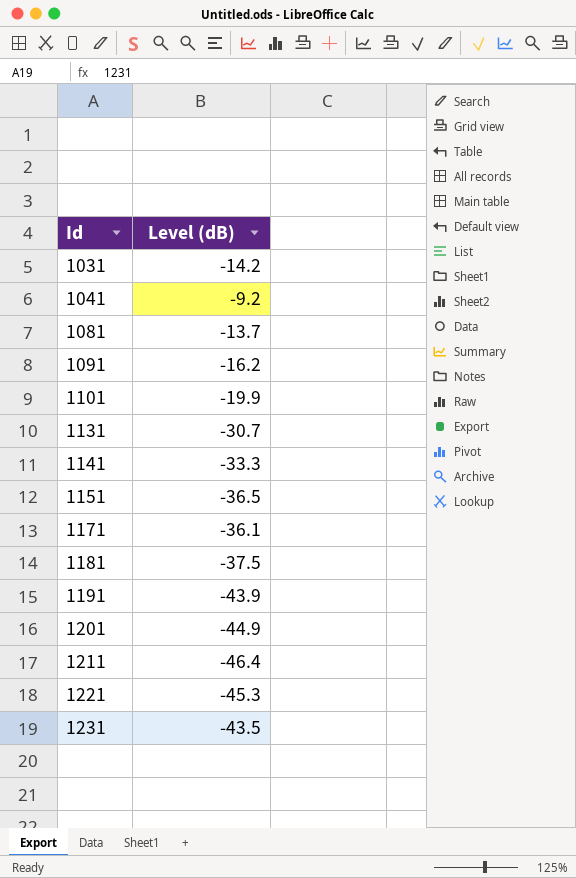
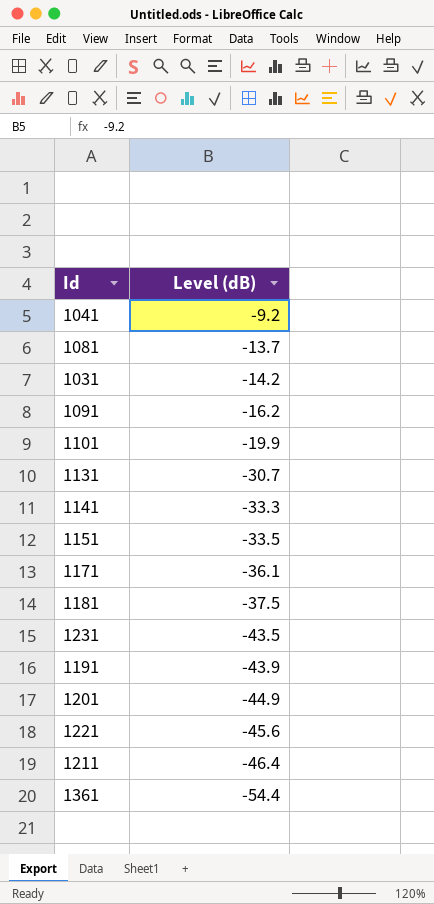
row order: Id ascending -> Level (dB) descending
1151 | Level (dB): -36.5 -> -33.5
1221 | Level (dB): -45.3 -> -45.6
row 1361: none -> -54.4

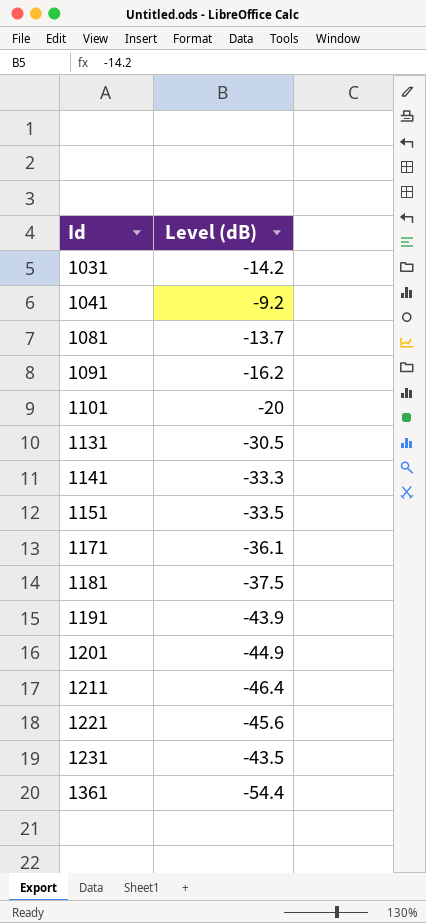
row order: Level (dB) descending -> Id ascending
1101 | Level (dB): -19.9 -> -20
1131 | Level (dB): -30.7 -> -30.5

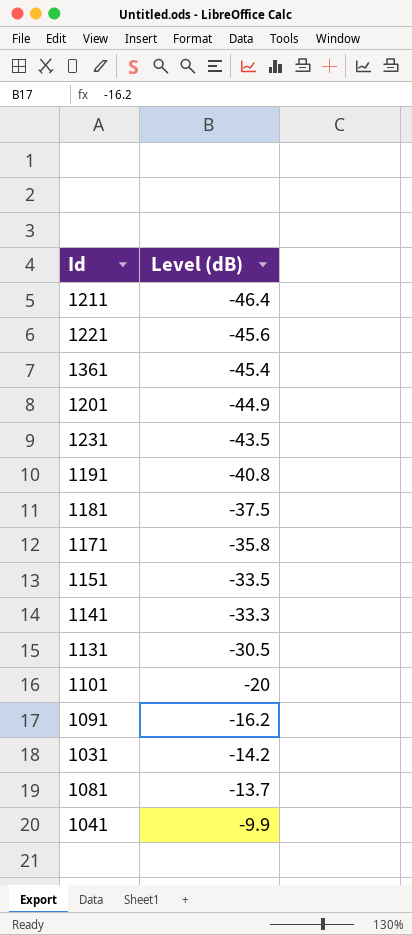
row order: Id ascending -> Level (dB) ascending
1361 | Level (dB): -54.4 -> -45.4
1191 | Level (dB): -43.9 -> -40.8
1171 | Level (dB): -36.1 -> -35.8
1041 | Level (dB): -9.2 -> -9.9

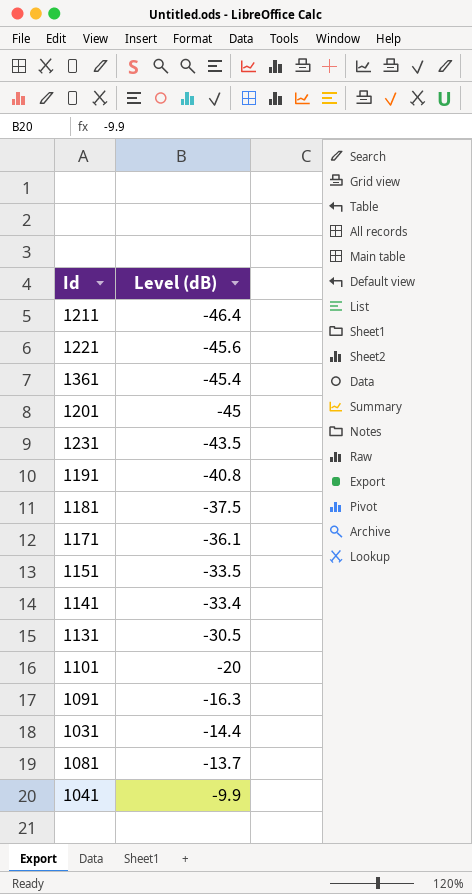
1201 | Level (dB): -44.9 -> -45
1171 | Level (dB): -35.8 -> -36.1
1141 | Level (dB): -33.3 -> -33.4
1091 | Level (dB): -16.2 -> -16.3
1031 | Level (dB): -14.2 -> -14.4

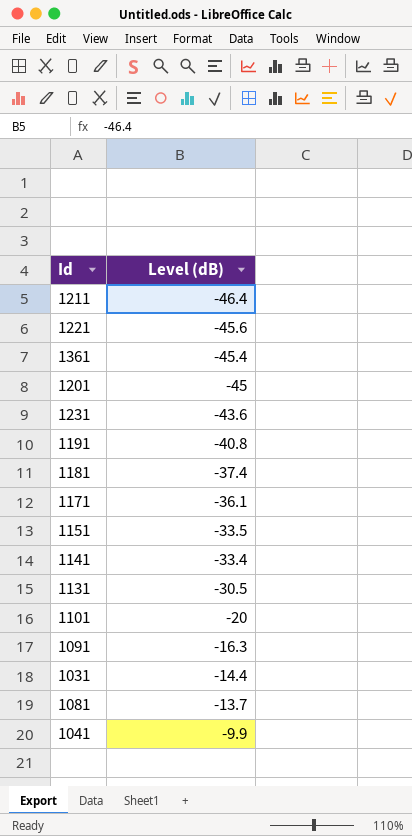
1231 | Level (dB): -43.5 -> -43.6
1181 | Level (dB): -37.5 -> -37.4

